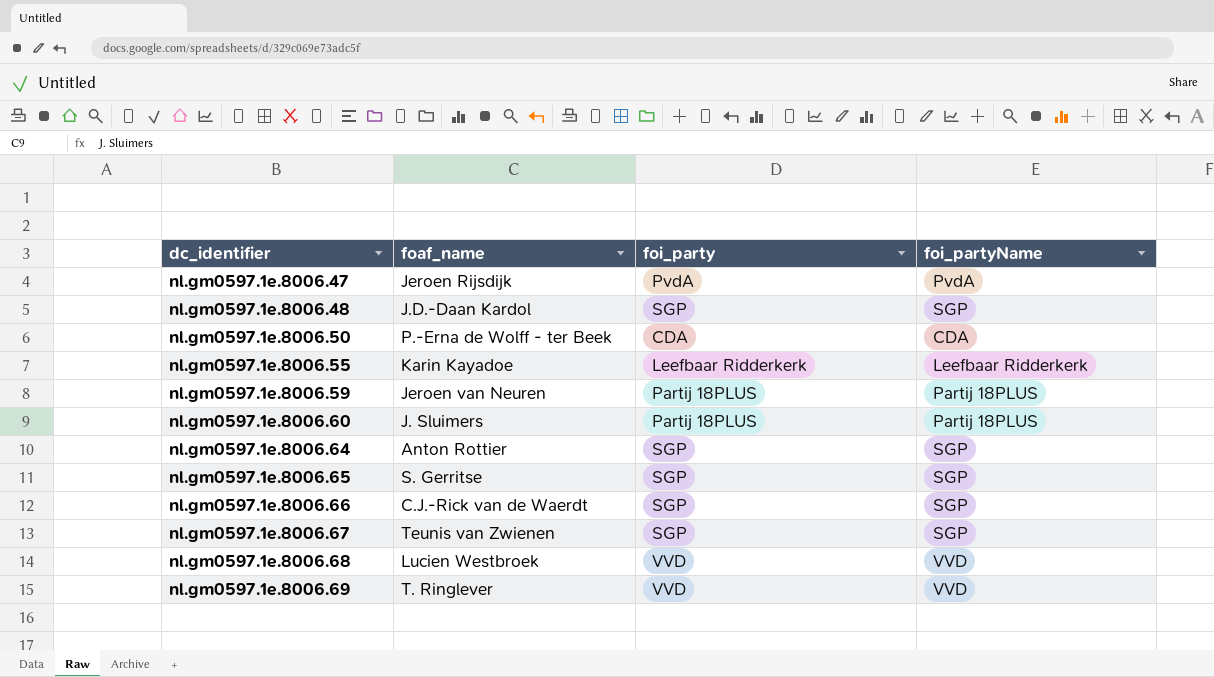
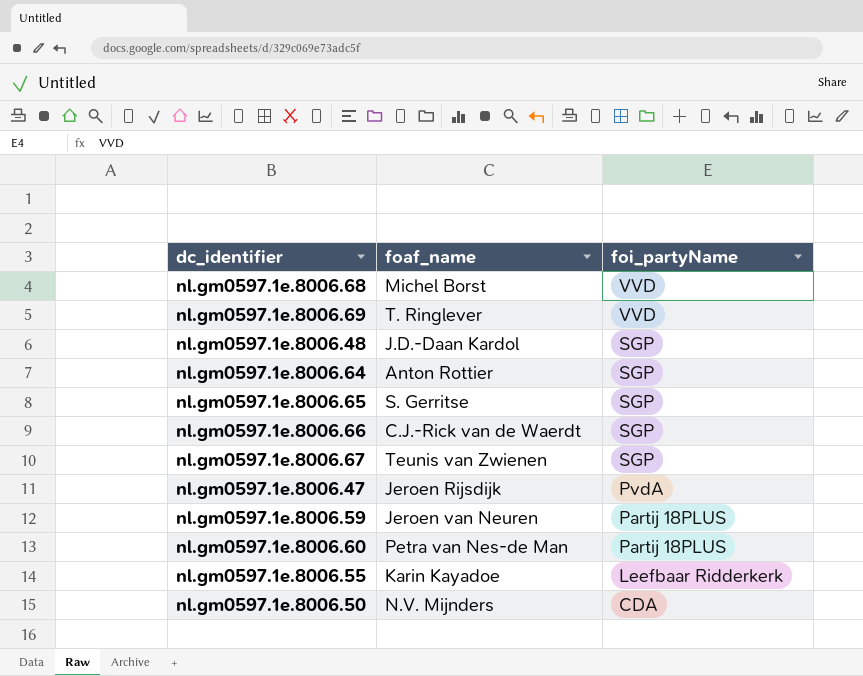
row order: dc_identifier ascending -> foi_partyName descending
column foi_party | position: 3 -> none
nl.gm0597.1e.8006.68 | foaf_name: Lucien Westbroek -> Michel Borst
nl.gm0597.1e.8006.60 | foaf_name: J. Sluimers -> Petra van Nes-de Man
nl.gm0597.1e.8006.50 | foaf_name: P.-Erna de Wolff - ter Beek -> N.V. Mijnders

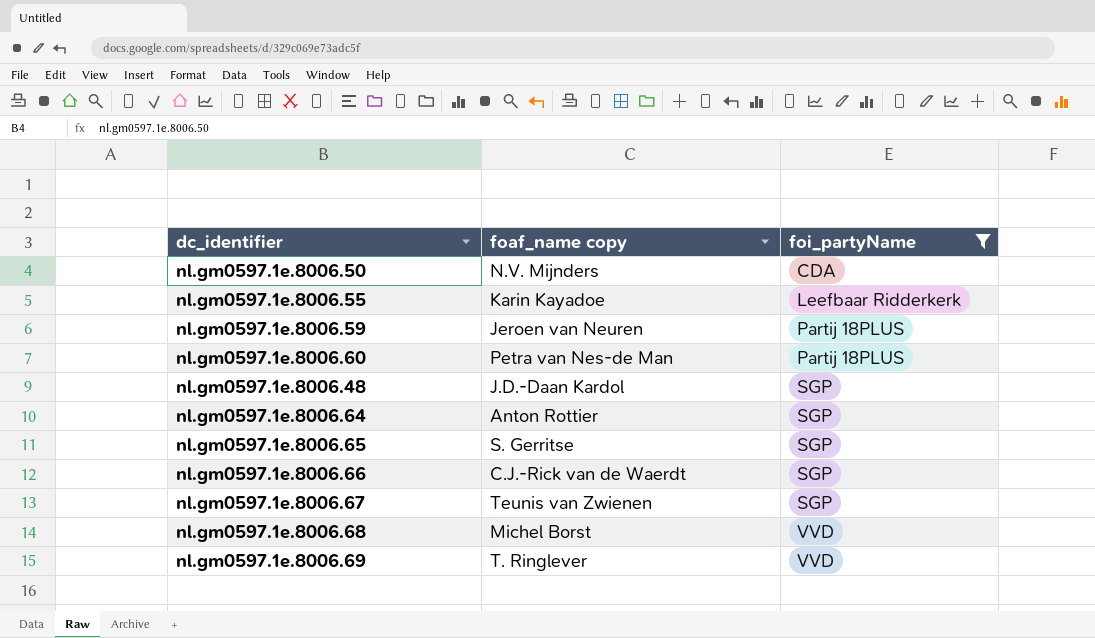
filter: none -> foi_partyName != PvdA
row order: foi_partyName descending -> foi_partyName ascending
column name: foaf_name -> foaf_name copy

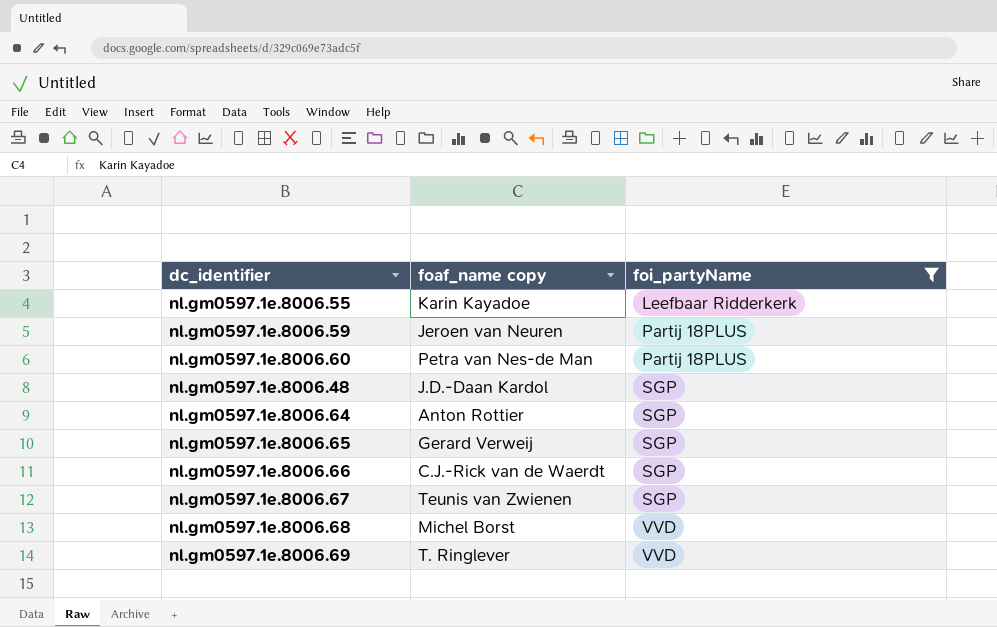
row nl.gm0597.1e.8006.50: N.V. Mijnders | CDA -> none
nl.gm0597.1e.8006.65 | foaf_name copy: S. Gerritse -> Gerard Verweij

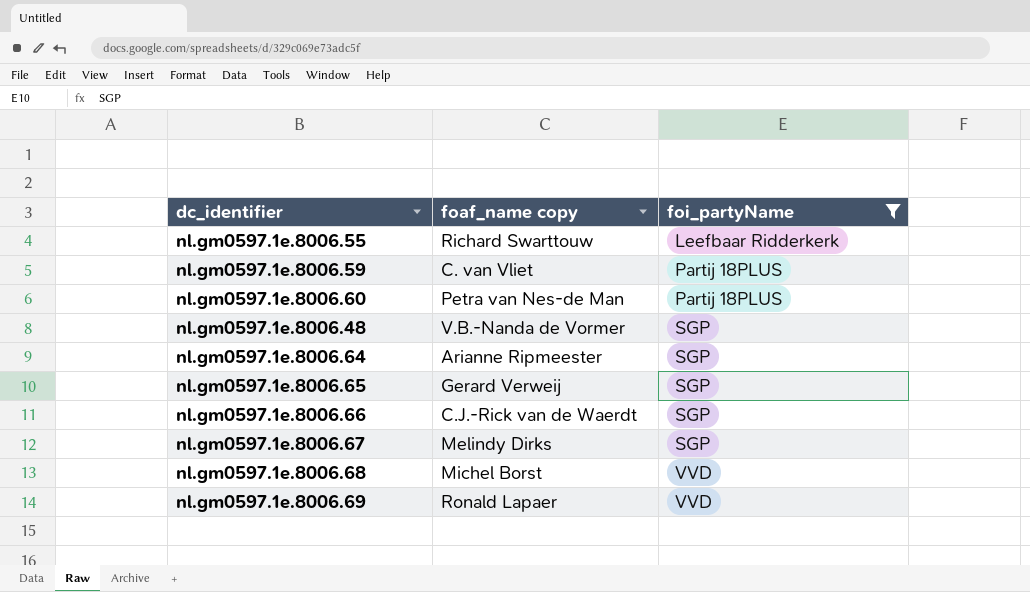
nl.gm0597.1e.8006.55 | foaf_name copy: Karin Kayadoe -> Richard Swarttouw
nl.gm0597.1e.8006.59 | foaf_name copy: Jeroen van Neuren -> C. van Vliet
nl.gm0597.1e.8006.48 | foaf_name copy: J.D.-Daan Kardol -> V.B.-Nanda de Vormer
nl.gm0597.1e.8006.64 | foaf_name copy: Anton Rottier -> Arianne Ripmeester
nl.gm0597.1e.8006.67 | foaf_name copy: Teunis van Zwienen -> Melindy Dirks
nl.gm0597.1e.8006.69 | foaf_name copy: T. Ringlever -> Ronald Lapaer

